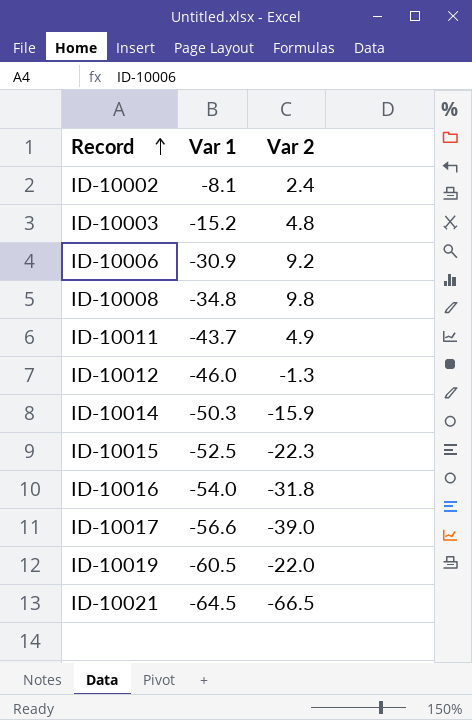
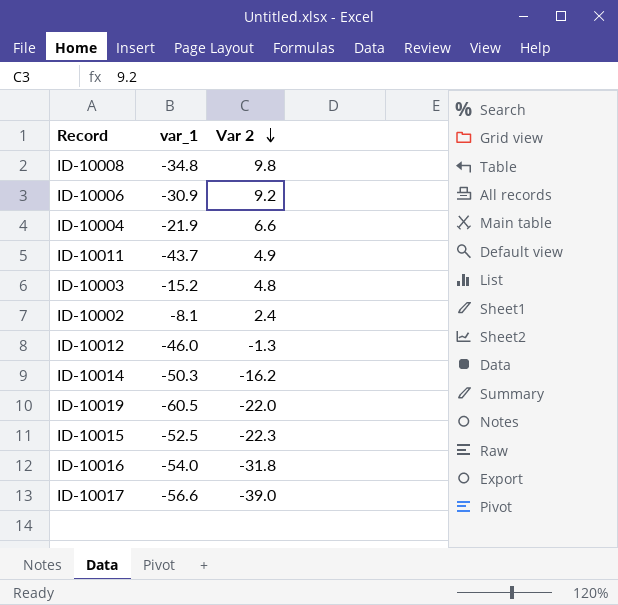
row order: Record ascending -> Var 2 descending
column name: Var 1 -> var_1
row ID-10021: -64.5 | -66.5 -> none
row ID-10004: none -> -21.9 | 6.6
ID-10014 | Var 2: -15.9 -> -16.2

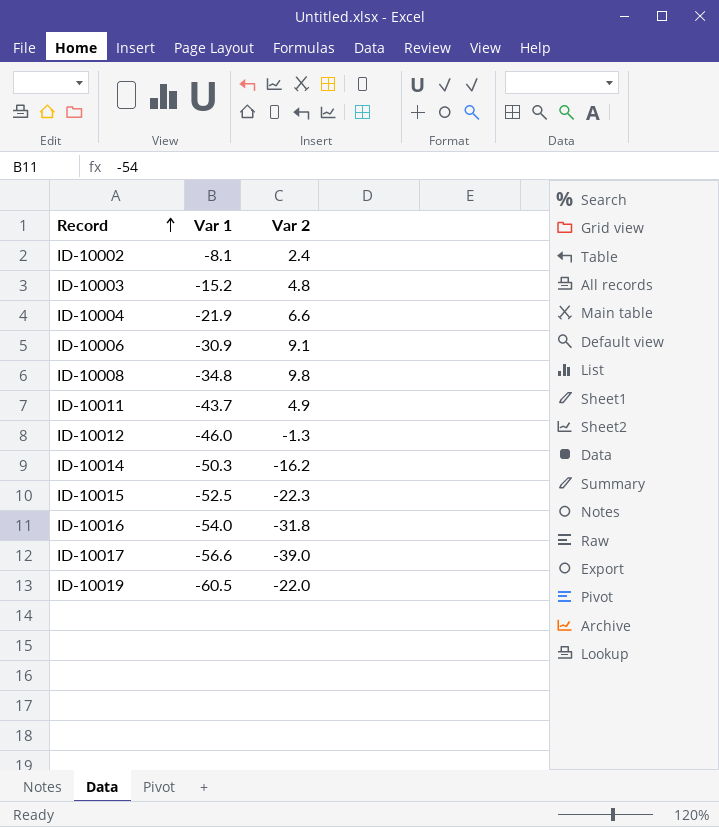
row order: Var 2 descending -> Record ascending
column name: var_1 -> Var 1
ID-10006 | Var 2: 9.2 -> 9.1

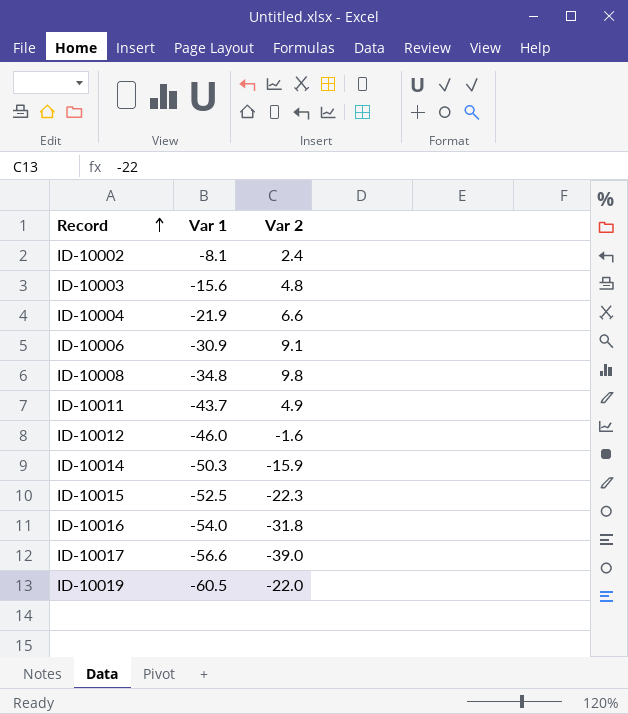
ID-10003 | Var 1: -15.2 -> -15.6
ID-10012 | Var 2: -1.3 -> -1.6
ID-10014 | Var 2: -16.2 -> -15.9

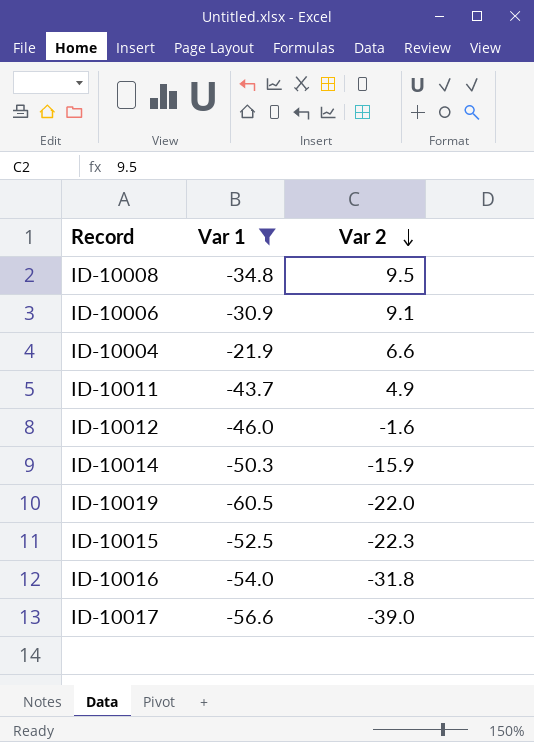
filter: none -> Var 1 <= -21.9
row order: Record ascending -> Var 2 descending
ID-10008 | Var 2: 9.8 -> 9.5

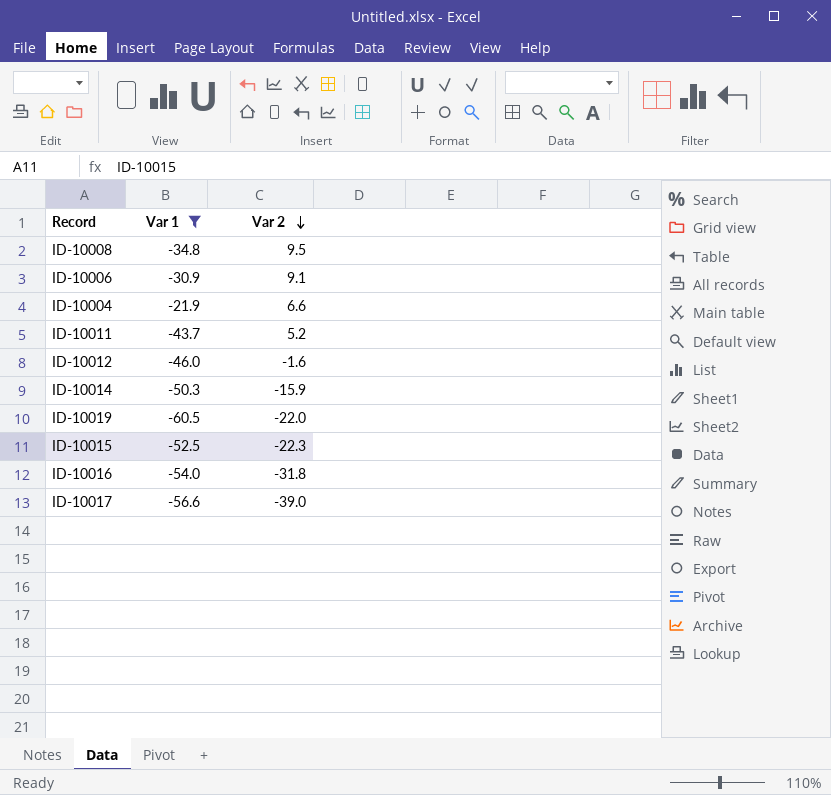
ID-10011 | Var 2: 4.9 -> 5.2

